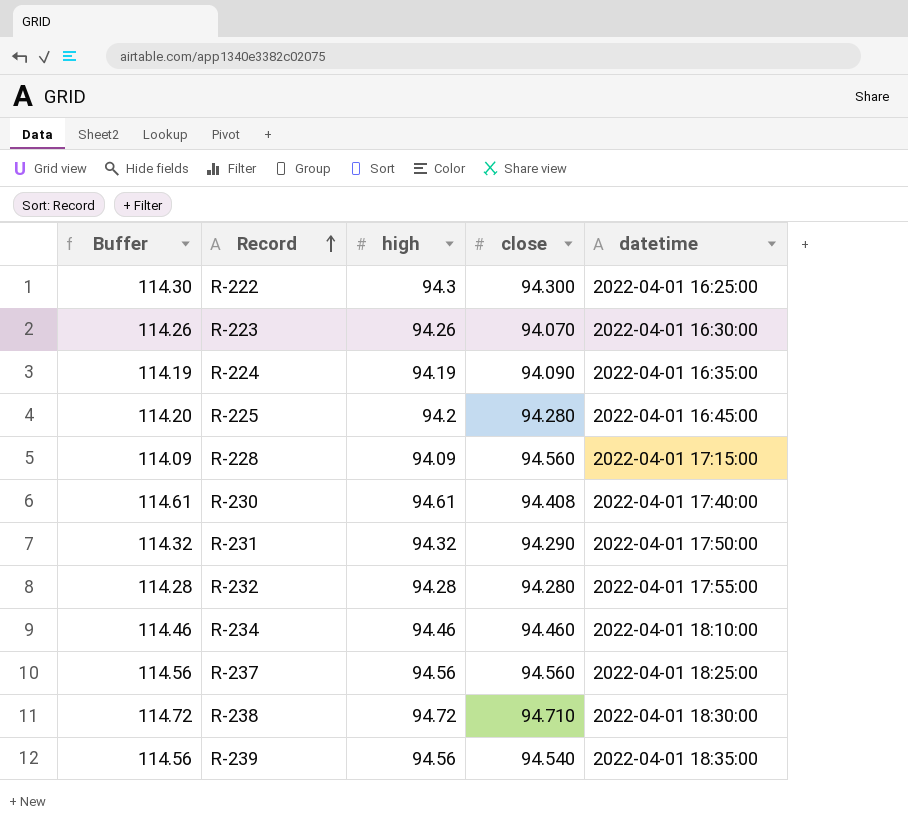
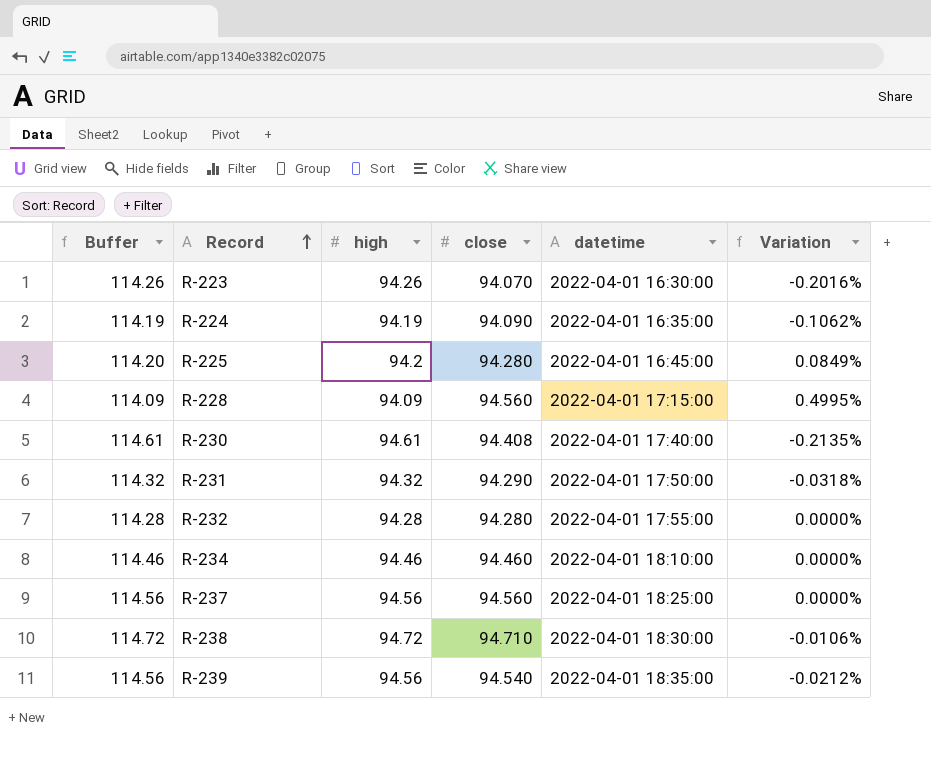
column Variation | formula: none -> ([close] - [high]) / [high]
row R-222: 114.30 | 94.3 | 94.300 | 2022-04-01 16:25:00 -> none

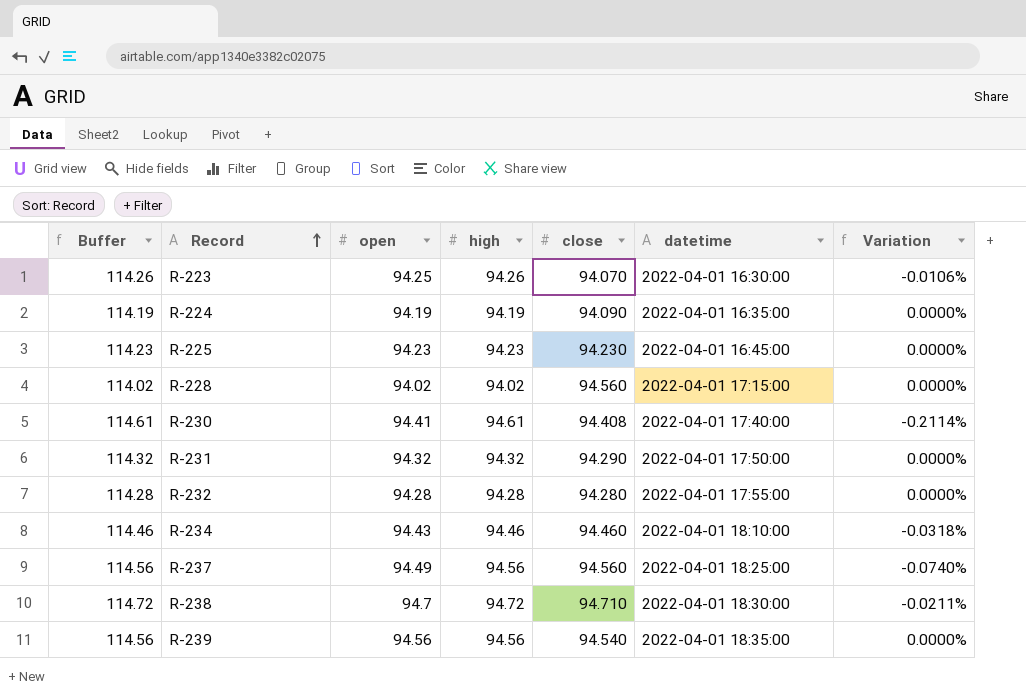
column open | position: none -> 3
column Variation | formula: ([close] - [high]) / [high] -> ([open] - [high]) / [high]
R-225 | Buffer: 114.20 -> 114.23
R-225 | high: 94.2 -> 94.23
R-225 | close: 94.280 -> 94.230
R-228 | Buffer: 114.09 -> 114.02
R-228 | high: 94.09 -> 94.02

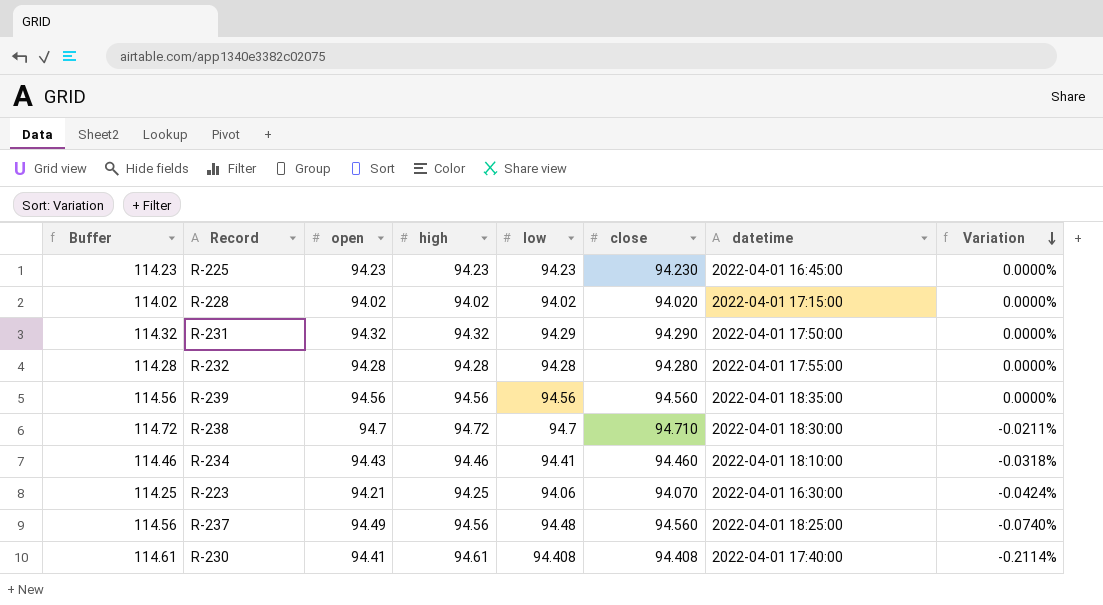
row order: Record ascending -> Variation descending
column low | position: none -> 5
row R-224: 114.19 | 94.19 | 94.19 | 94.090 | 2022-04-01 16:35:00 | 0.0000% -> none
R-228 | close: 94.560 -> 94.020
R-239 | close: 94.540 -> 94.560
R-223 | Buffer: 114.26 -> 114.25
R-223 | open: 94.25 -> 94.21
R-223 | high: 94.26 -> 94.25
R-223 | Variation: -0.0106% -> -0.0424%

